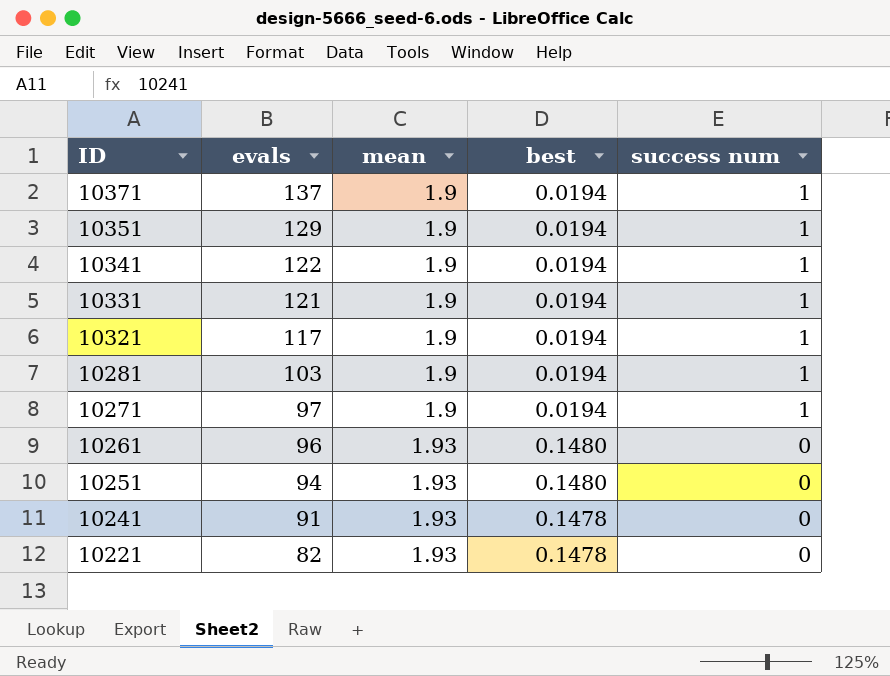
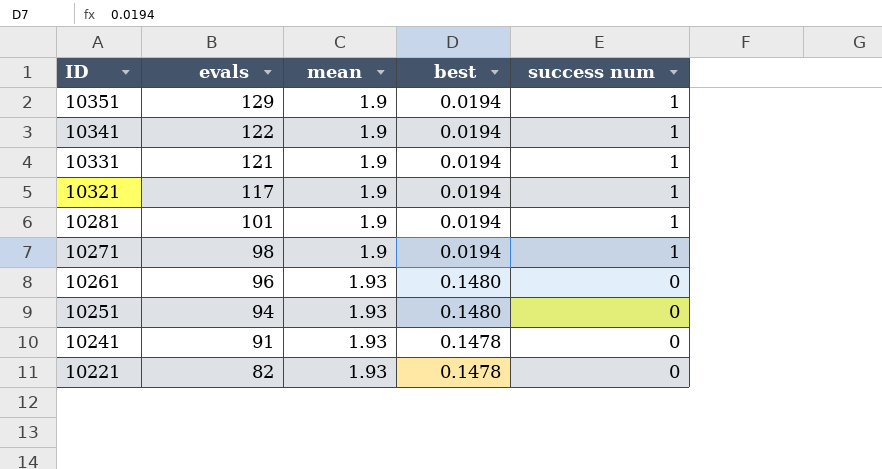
row 10371: 137 | 1.9 | 0.0194 | 1 -> none
10281 | evals: 103 -> 101
10271 | evals: 97 -> 98

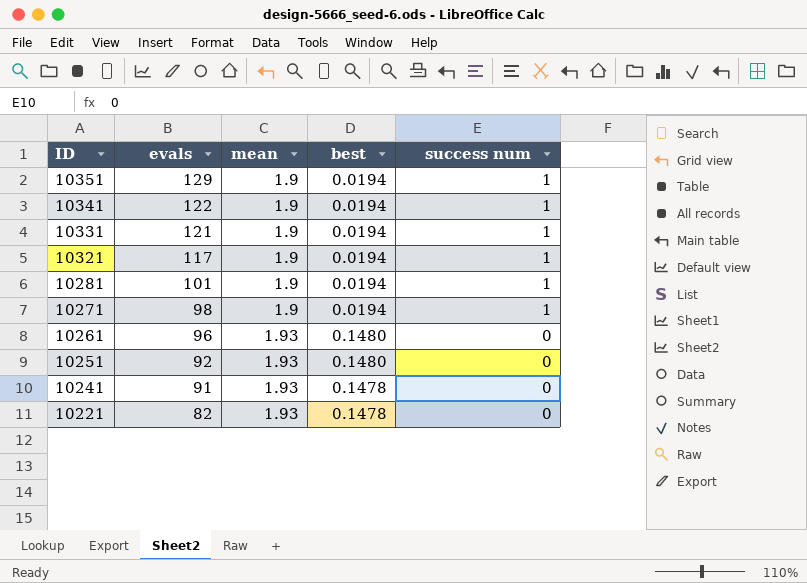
10251 | evals: 94 -> 92

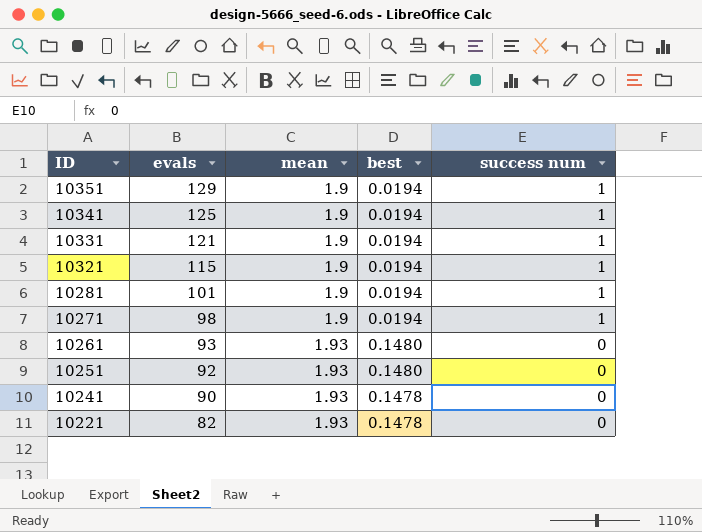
10341 | evals: 122 -> 125
10321 | evals: 117 -> 115
10261 | evals: 96 -> 93
10241 | evals: 91 -> 90

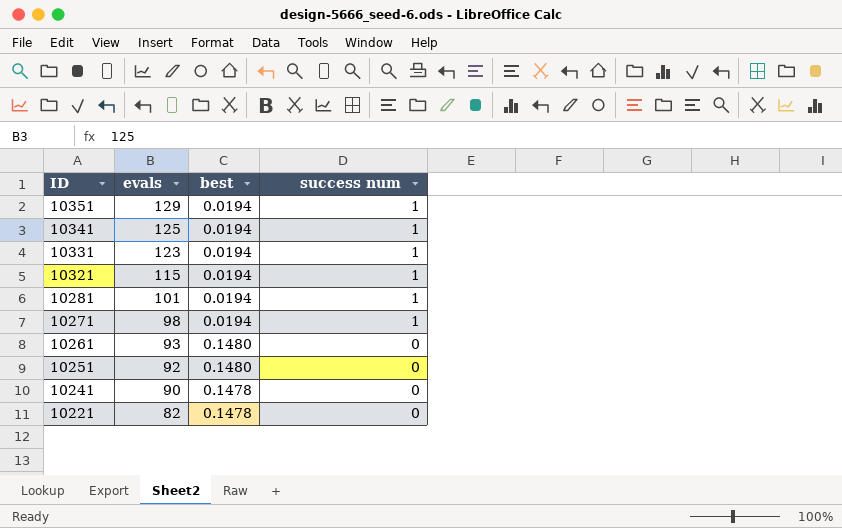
column mean | position: 3 -> none
10331 | evals: 121 -> 123

